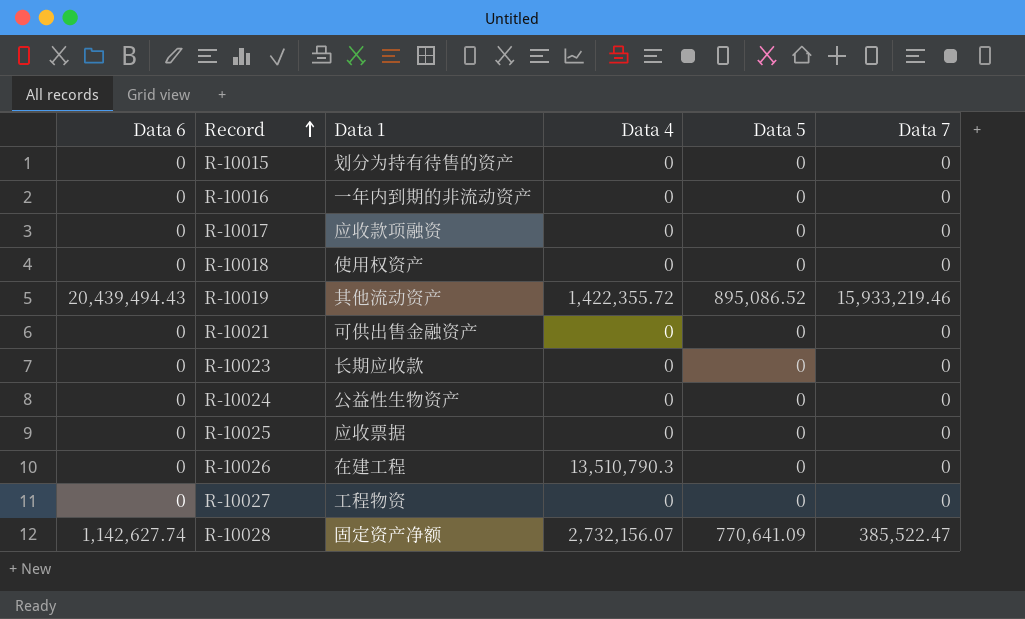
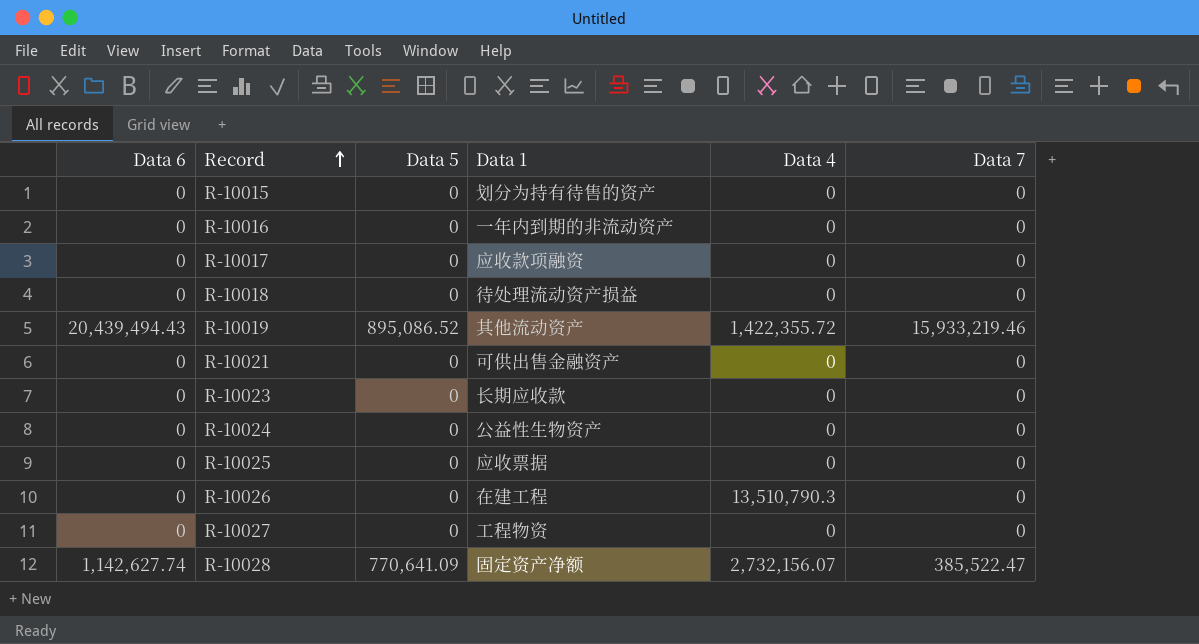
column Data 5 | position: 5 -> 3
R-10018 | Data 1: 使用权资产 -> 待处理流动资产损益

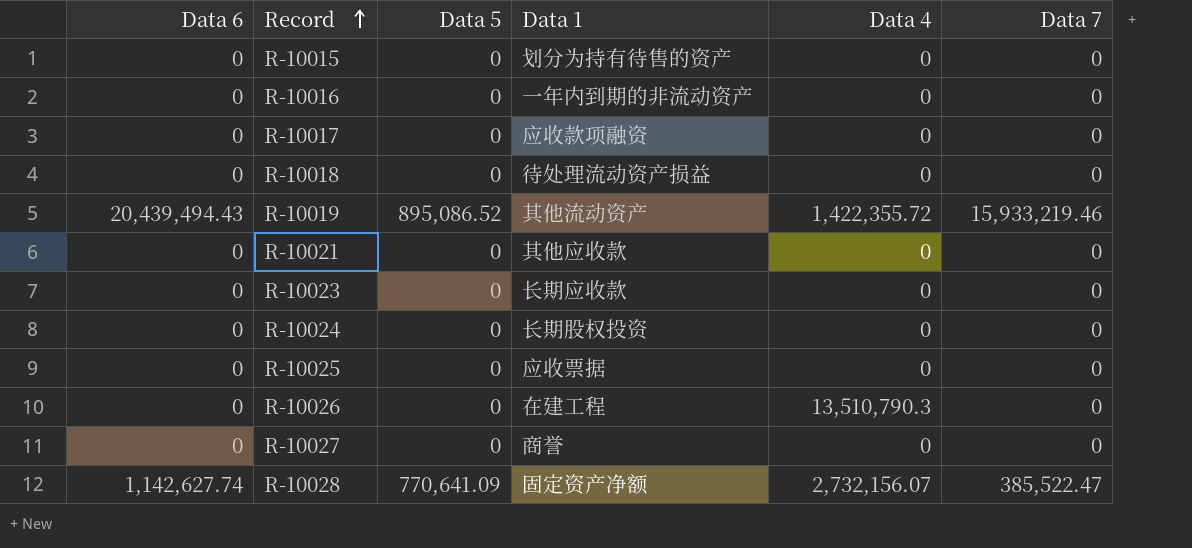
R-10021 | Data 1: 可供出售金融资产 -> 其他应收款
R-10024 | Data 1: 公益性生物资产 -> 长期股权投资
R-10027 | Data 1: 工程物资 -> 商誉

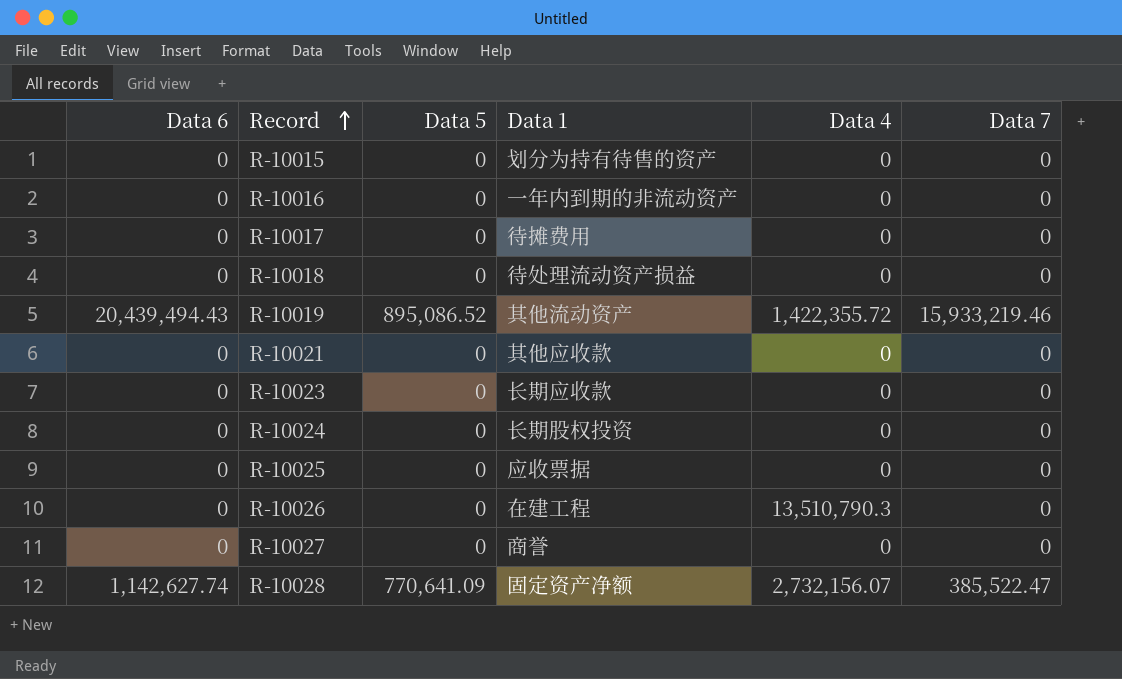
R-10017 | Data 1: 应收款项融资 -> 待摊费用

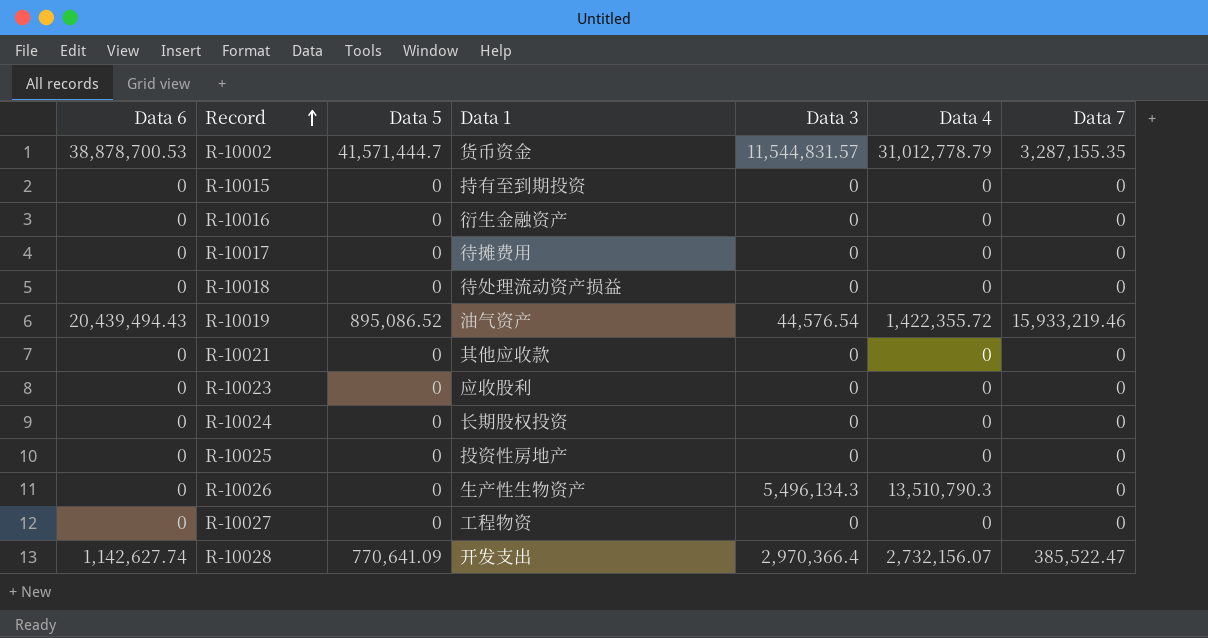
column Data 3 | position: none -> 5
row R-10002: none -> 38,878,700.53 | 41,571,444.7 | 货币资金 | 11,544,831.57 | 31,012,778.79 | 3,287,155.35
R-10015 | Data 1: 划分为持有待售的资产 -> 持有至到期投资
R-10016 | Data 1: 一年内到期的非流动资产 -> 衍生金融资产
R-10019 | Data 1: 其他流动资产 -> 油气资产
R-10023 | Data 1: 长期应收款 -> 应收股利
R-10025 | Data 1: 应收票据 -> 投资性房地产
R-10026 | Data 1: 在建工程 -> 生产性生物资产
R-10027 | Data 1: 商誉 -> 工程物资
R-10028 | Data 1: 固定资产净额 -> 开发支出

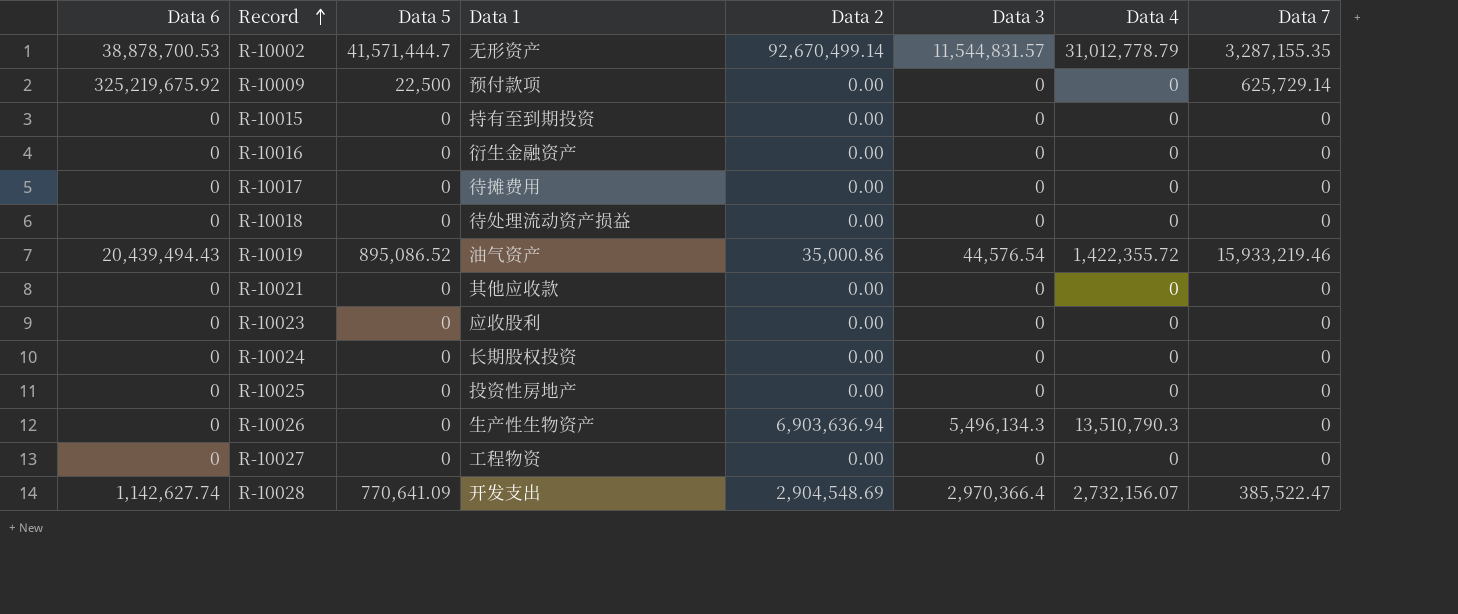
column Data 2 | position: none -> 5
R-10002 | Data 1: 货币资金 -> 无形资产
row R-10009: none -> 325,219,675.92 | 22,500 | 预付款项 | 0.00 | 0 | 0 | 625,729.14

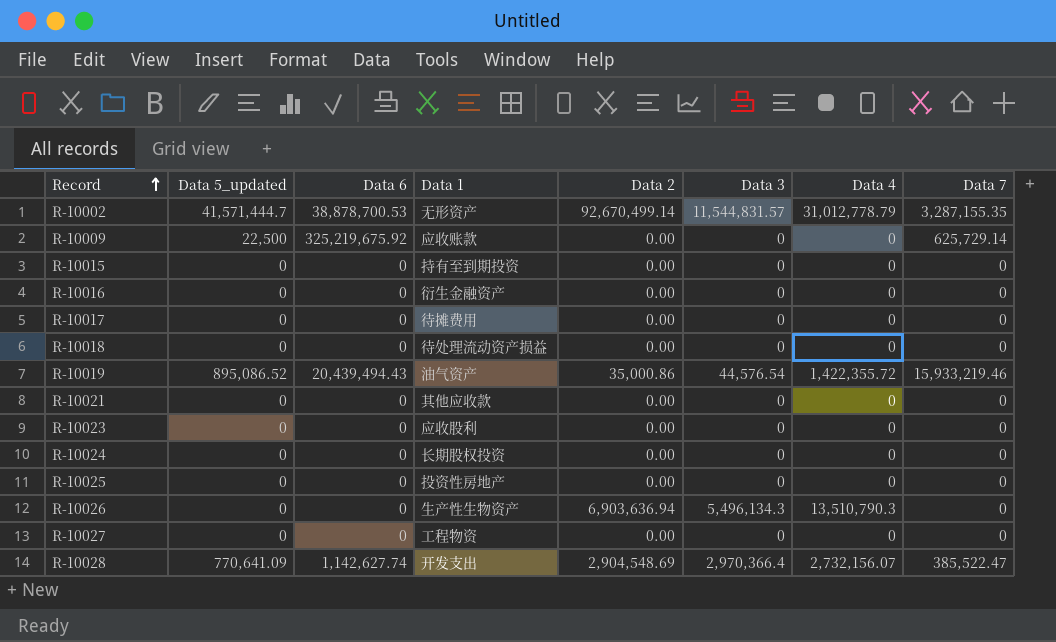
column name: Data 5 -> Data 5_updated
column Data 6 | position: 1 -> 3
R-10009 | Data 1: 预付款项 -> 应收账款

